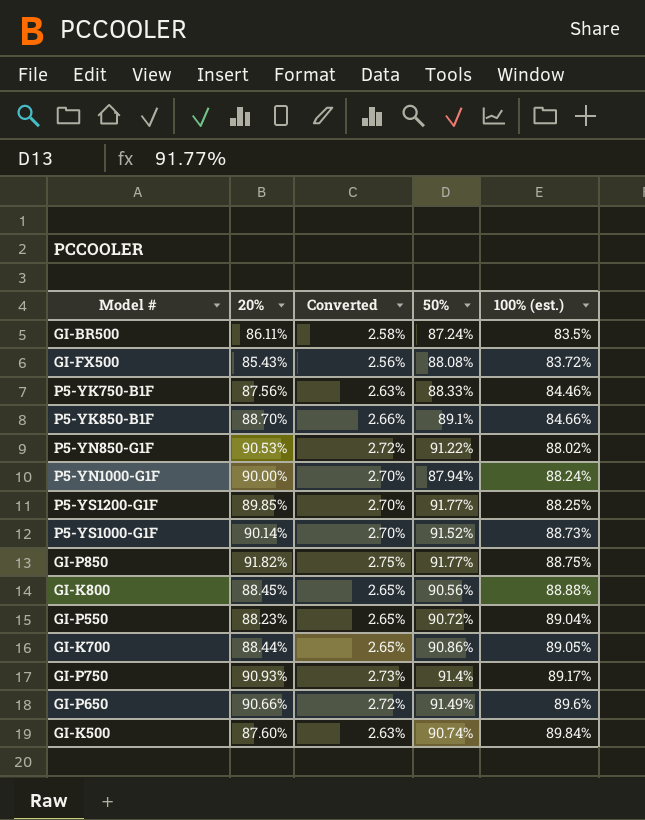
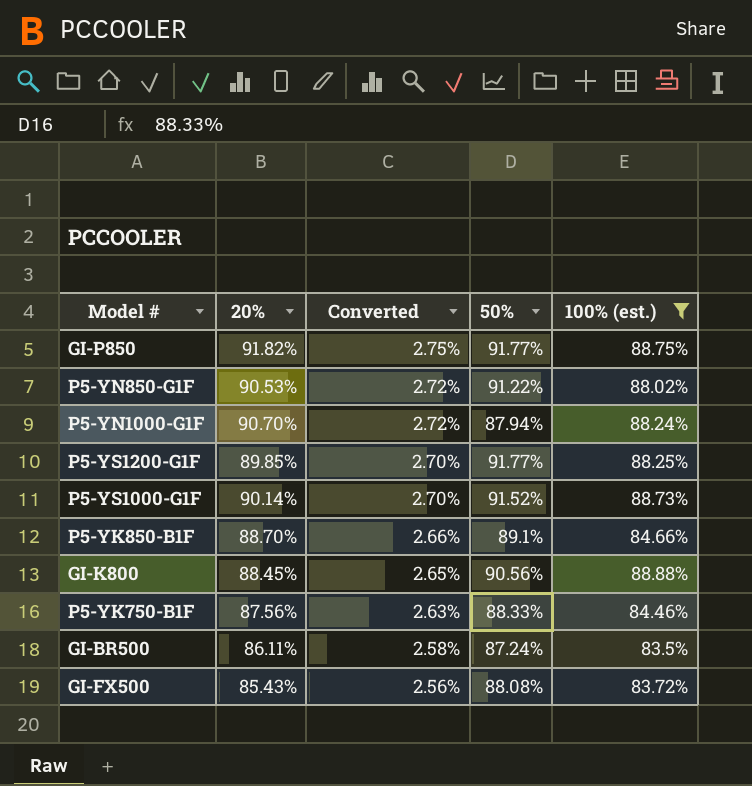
filter: none -> 100% (est.) <= 88.88%
row order: 100% (est.) ascending -> Converted descending
P5-YN1000-G1F | 20%: 90.00% -> 90.70%
P5-YN1000-G1F | Converted: 2.70% -> 2.72%

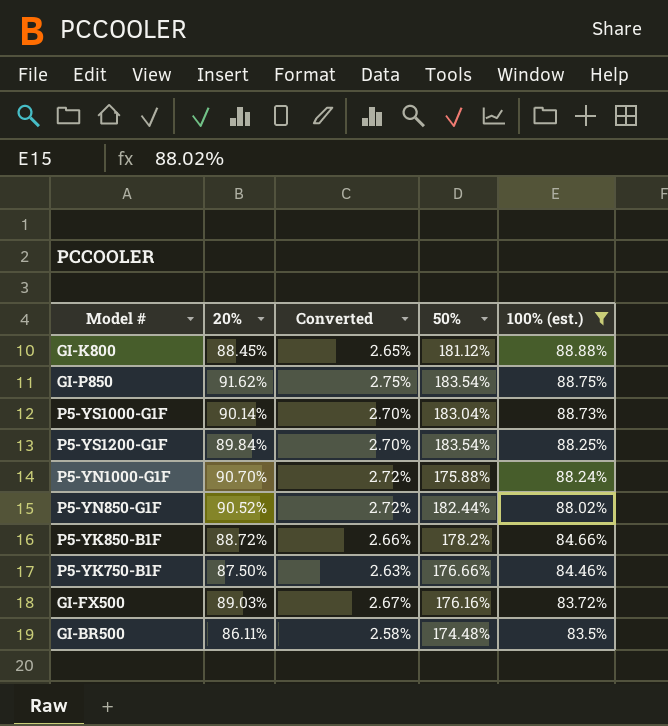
row order: Converted descending -> 100% (est.) descending
GI-K800 | 50%: 90.56% -> 181.12%
GI-P850 | 20%: 91.82% -> 91.62%
GI-P850 | 50%: 91.77% -> 183.54%
P5-YS1000-G1F | 50%: 91.52% -> 183.04%
P5-YS1200-G1F | 20%: 89.85% -> 89.84%
P5-YS1200-G1F | 50%: 91.77% -> 183.54%
P5-YN1000-G1F | 50%: 87.94% -> 175.88%
P5-YN850-G1F | 20%: 90.53% -> 90.52%
P5-YN850-G1F | 50%: 91.22% -> 182.44%
P5-YK850-B1F | 20%: 88.70% -> 88.72%
P5-YK850-B1F | 50%: 89.1% -> 178.2%
P5-YK750-B1F | 20%: 87.56% -> 87.50%
P5-YK750-B1F | 50%: 88.33% -> 176.66%
GI-FX500 | 20%: 85.43% -> 89.03%
GI-FX500 | Converted: 2.56% -> 2.67%
GI-FX500 | 50%: 88.08% -> 176.16%
GI-BR500 | 50%: 87.24% -> 174.48%

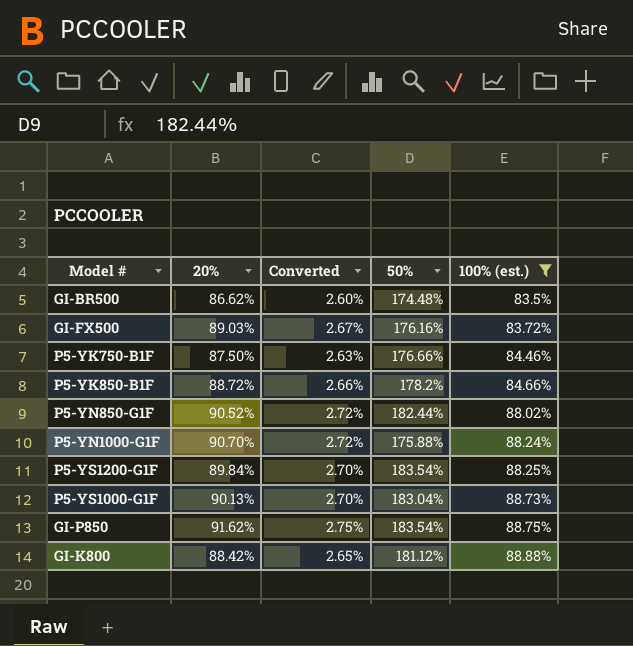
row order: 100% (est.) descending -> 100% (est.) ascending
GI-BR500 | 20%: 86.11% -> 86.62%
GI-BR500 | Converted: 2.58% -> 2.60%
P5-YS1000-G1F | 20%: 90.14% -> 90.13%
GI-K800 | 20%: 88.45% -> 88.42%

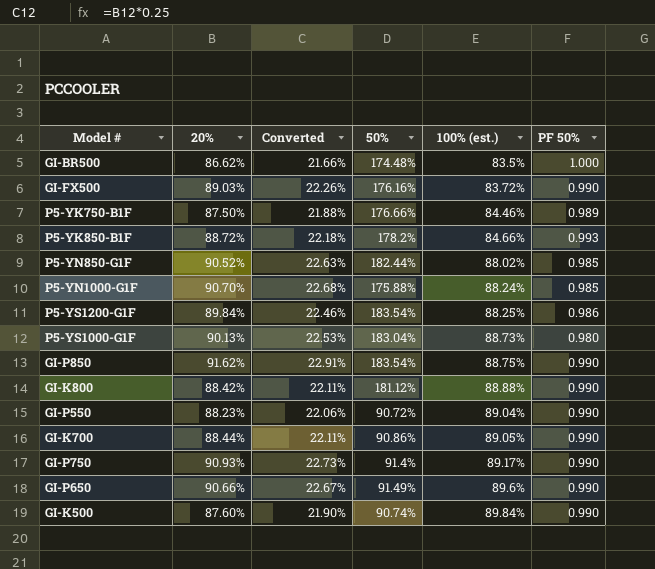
filter: 100% (est.) <= 88.88% -> none
column Converted | formula: [20%] * 0.03 -> [20%] * 0.25
column PF 50% | position: none -> 6

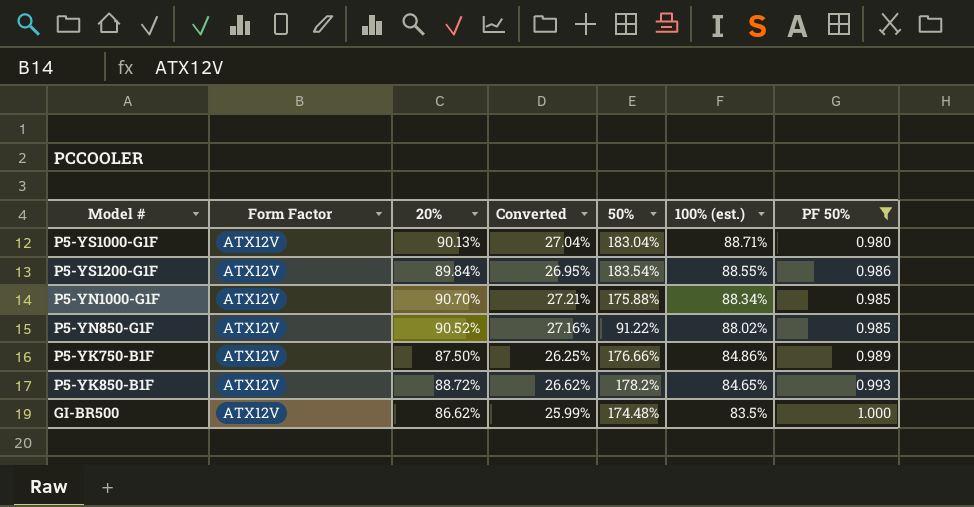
filter: none -> PF 50% != 0.990
row order: 100% (est.) ascending -> 100% (est.) descending
column Form Factor | position: none -> 2
column Converted | formula: [20%] * 0.25 -> [20%] * 0.3
P5-YS1000-G1F | 100% (est.): 88.73% -> 88.71%
P5-YS1200-G1F | 100% (est.): 88.25% -> 88.55%
P5-YN1000-G1F | 100% (est.): 88.24% -> 88.34%
P5-YN850-G1F | 50%: 182.44% -> 91.22%
P5-YK750-B1F | 100% (est.): 84.46% -> 84.86%
P5-YK850-B1F | 100% (est.): 84.66% -> 84.65%

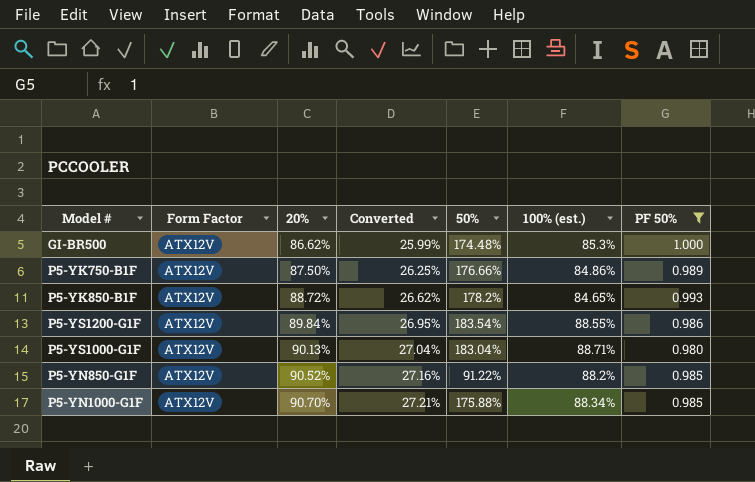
row order: 100% (est.) descending -> 20% ascending
GI-BR500 | 100% (est.): 83.5% -> 85.3%
P5-YN850-G1F | 100% (est.): 88.02% -> 88.2%

